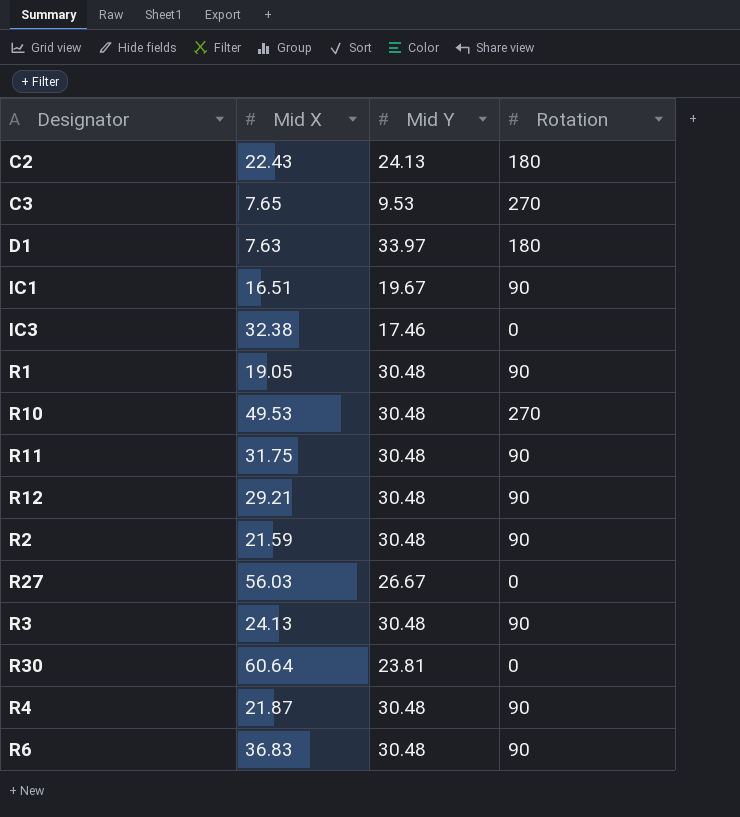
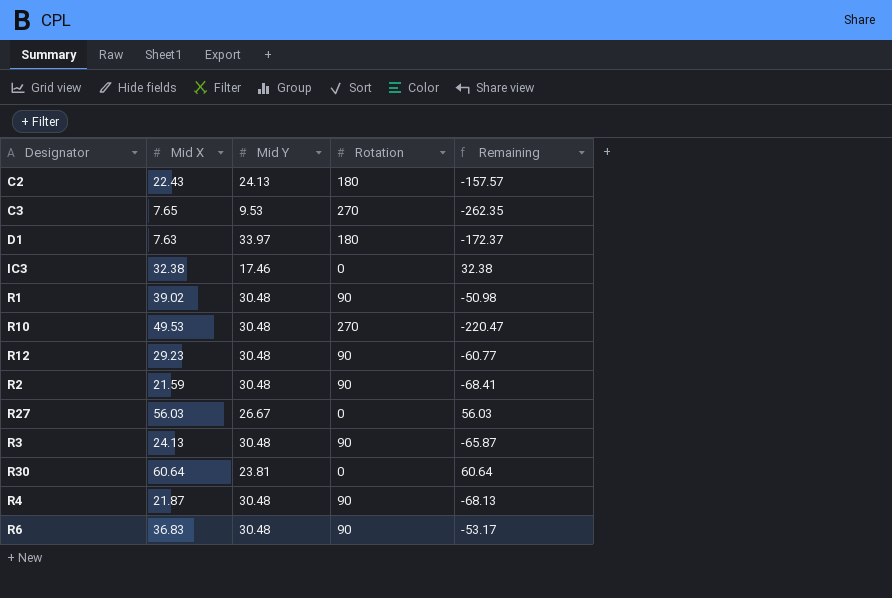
column Remaining | formula: none -> [Mid X] - [Rotation]
row IC1: 16.51 | 19.67 | 90 -> none
row R11: 31.75 | 30.48 | 90 -> none
R1 | Mid X: 19.05 -> 39.02
R12 | Mid X: 29.21 -> 29.23

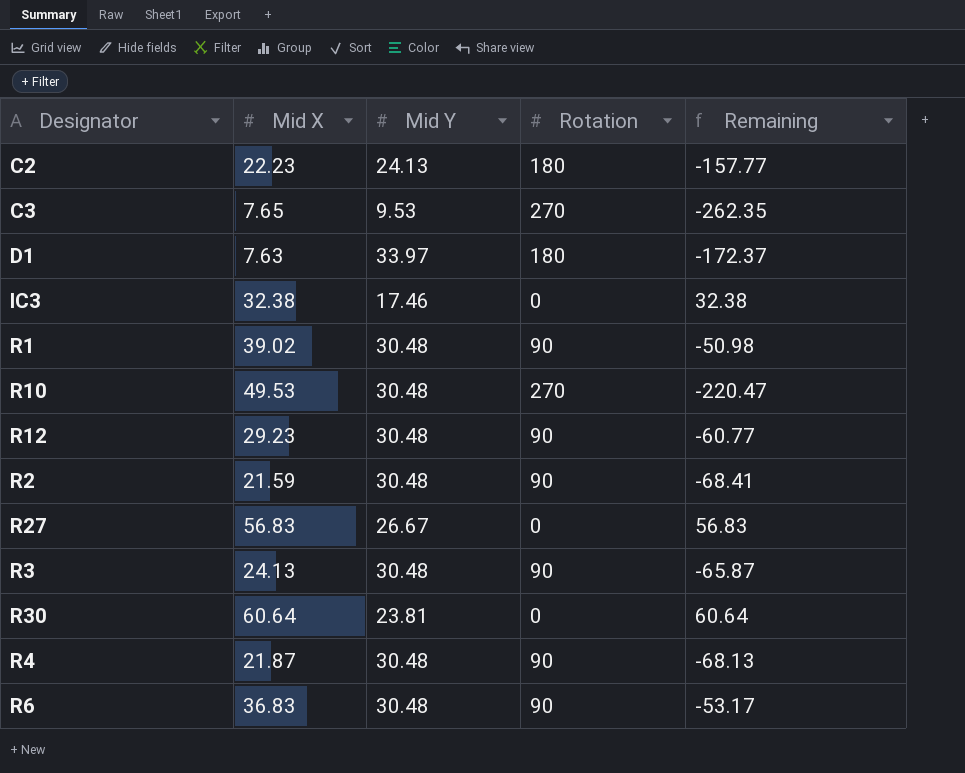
C2 | Mid X: 22.43 -> 22.23
C2 | Remaining: -157.57 -> -157.77
R27 | Mid X: 56.03 -> 56.83
R27 | Remaining: 56.03 -> 56.83

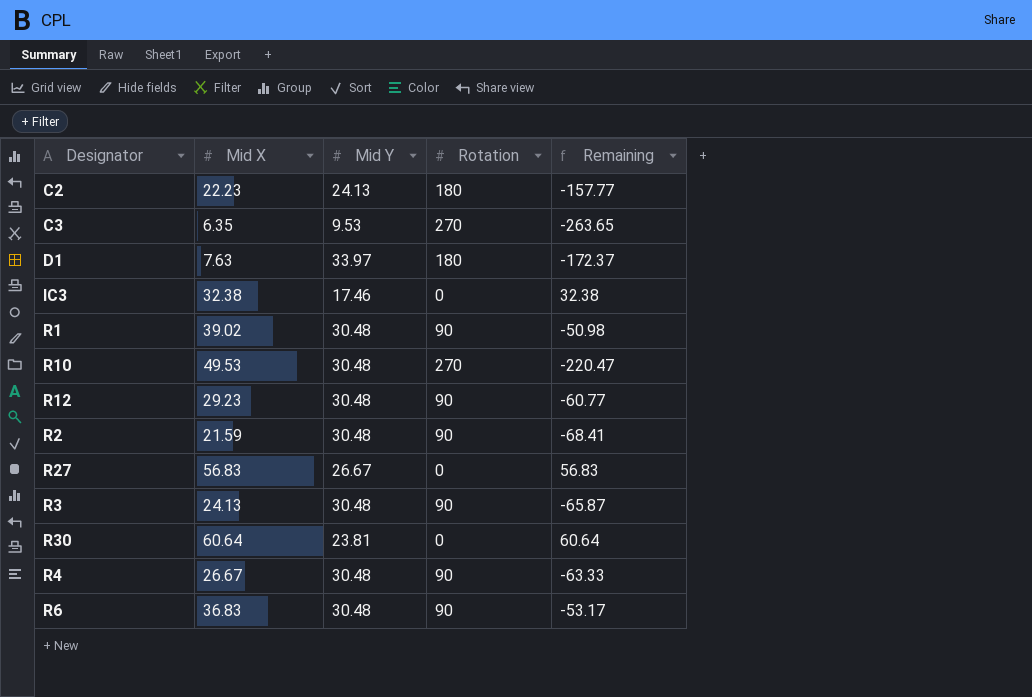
C3 | Mid X: 7.65 -> 6.35
C3 | Remaining: -262.35 -> -263.65
R4 | Mid X: 21.87 -> 26.67
R4 | Remaining: -68.13 -> -63.33

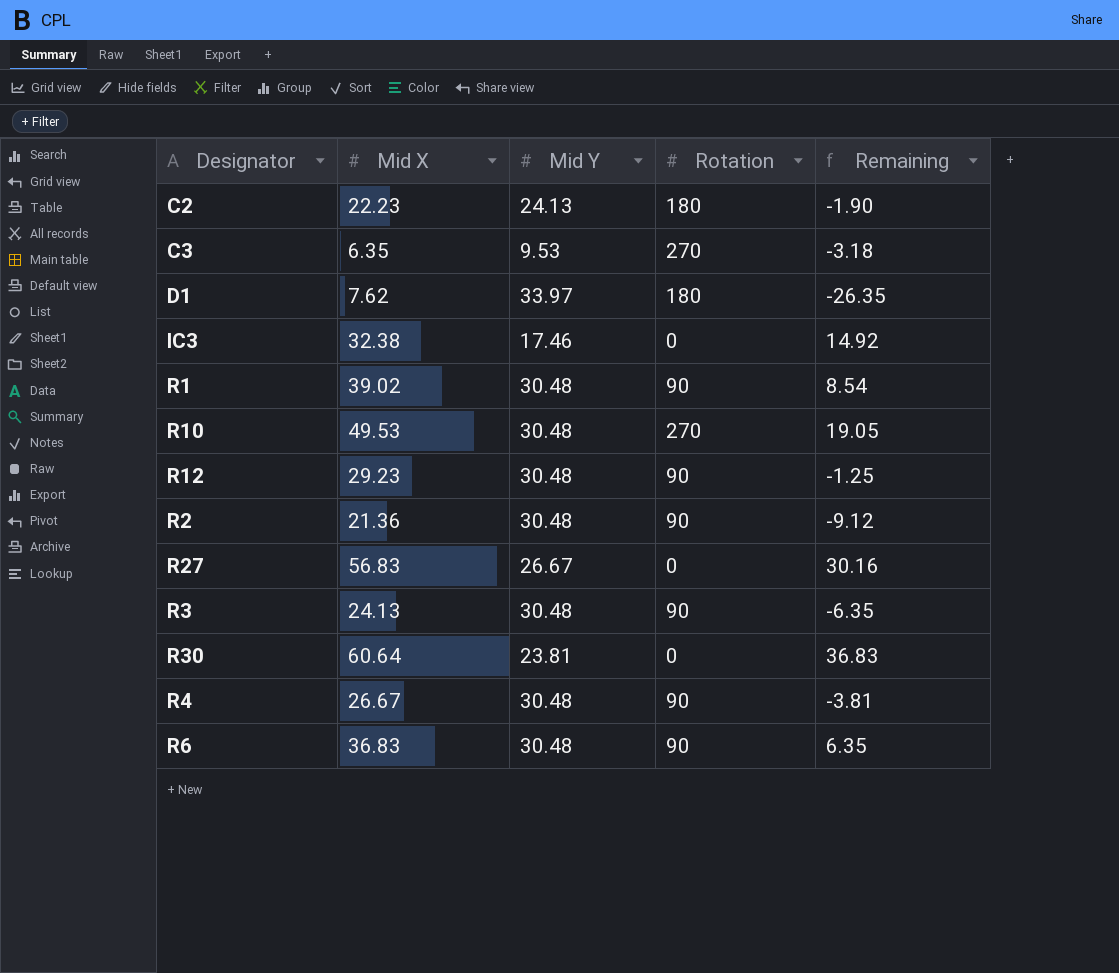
column Remaining | formula: [Mid X] - [Rotation] -> [Mid X] - [Mid Y]
D1 | Mid X: 7.63 -> 7.62
R2 | Mid X: 21.59 -> 21.36

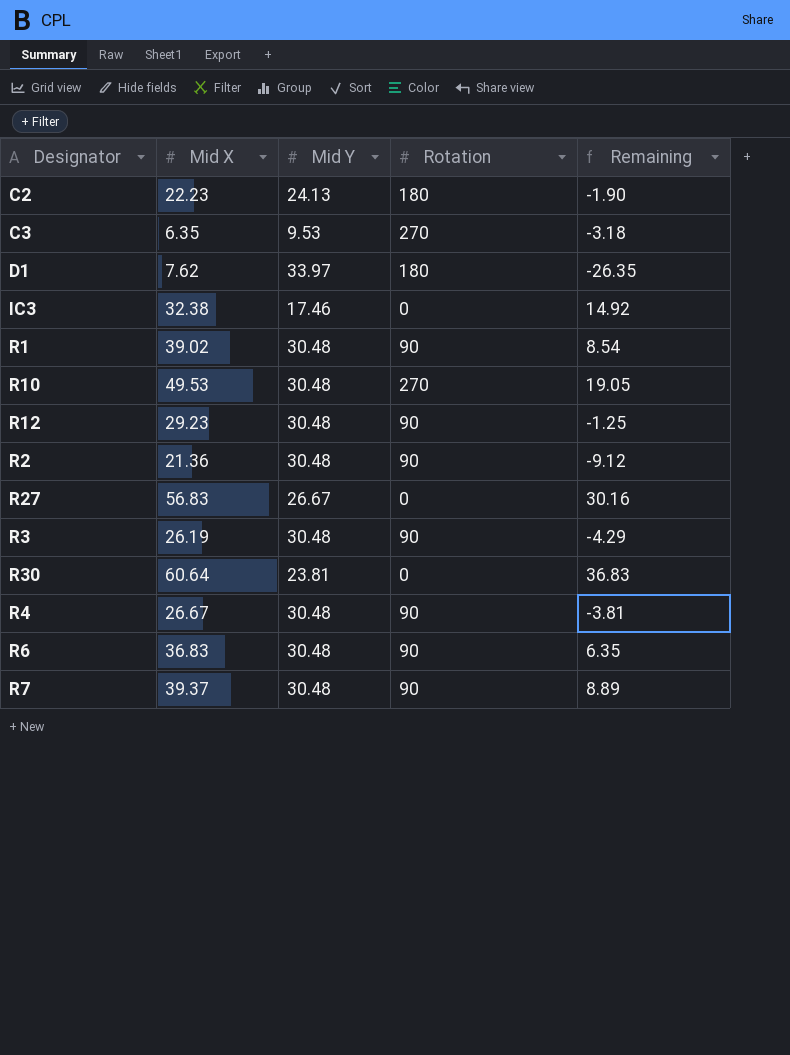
R3 | Mid X: 24.13 -> 26.19
R3 | Remaining: -6.35 -> -4.29
row R7: none -> 39.37 | 30.48 | 90 | 8.89

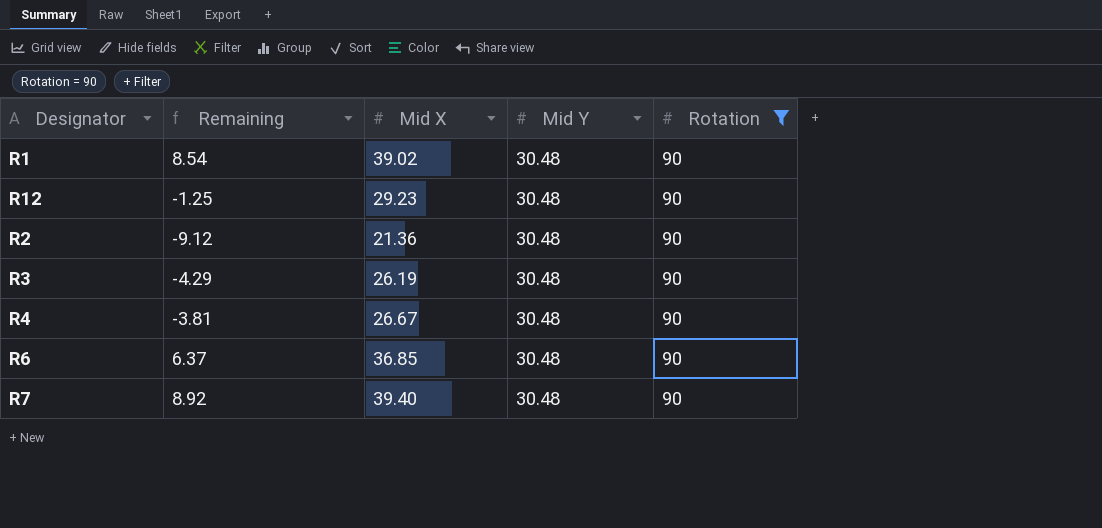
filter: none -> Rotation = 90
column Remaining | position: 5 -> 2
R6 | Remaining: 6.35 -> 6.37
R6 | Mid X: 36.83 -> 36.85
R7 | Remaining: 8.89 -> 8.92
R7 | Mid X: 39.37 -> 39.40

